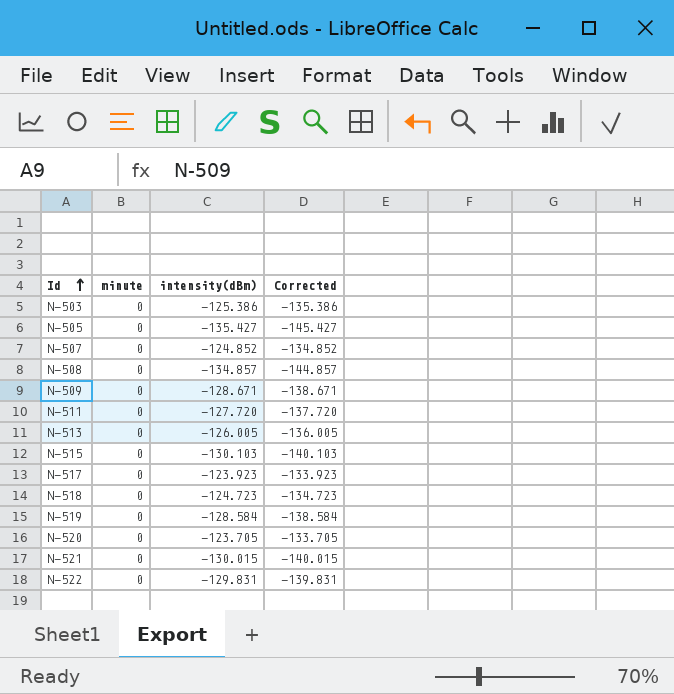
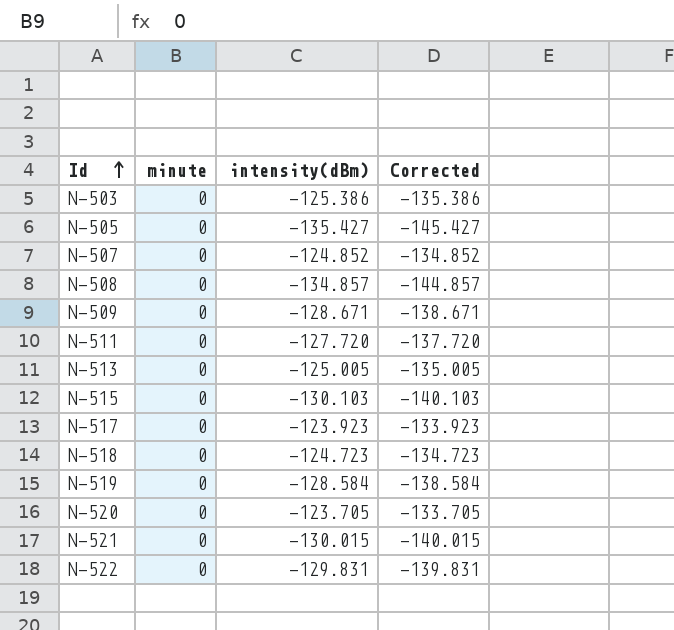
N-513 | intensity(dBm): -126.005 -> -125.005
N-513 | Corrected: -136.005 -> -135.005

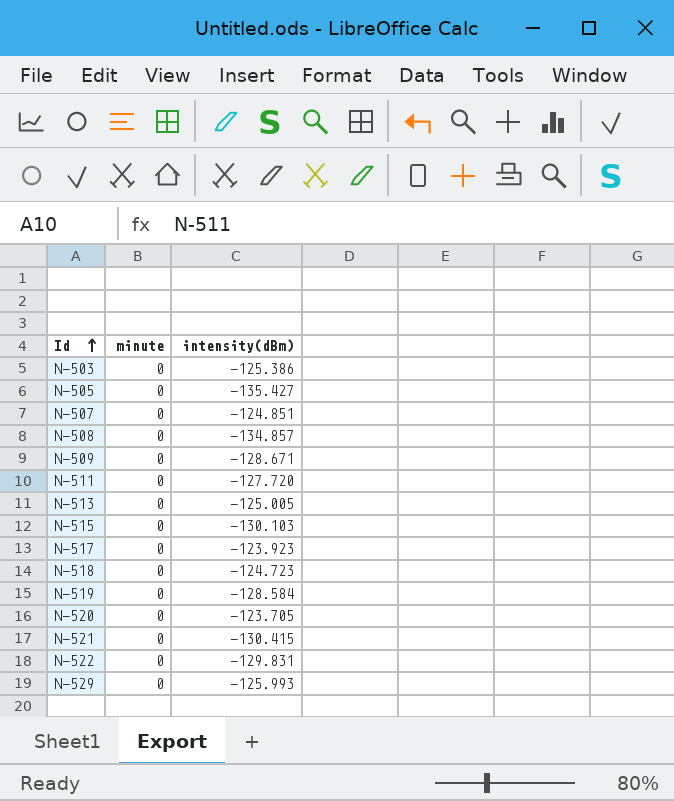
column Corrected | formula: [intensity(dBm)] - 10 -> none
N-507 | intensity(dBm): -124.852 -> -124.851
N-521 | intensity(dBm): -130.015 -> -130.415
row N-529: none -> 0 | -125.993

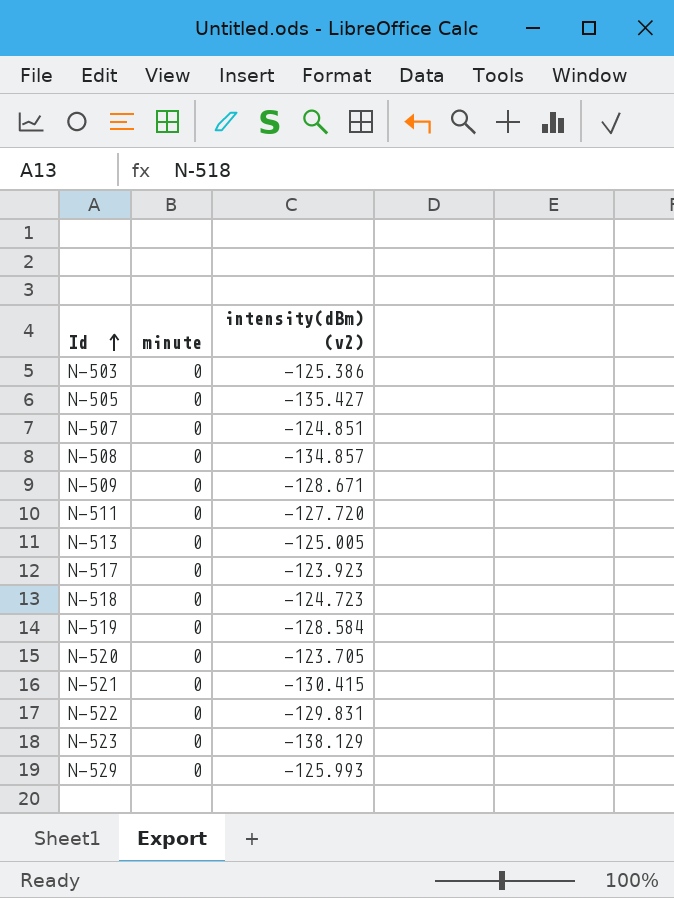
column name: intensity(dBm) -> intensity(dBm) (v2)
row N-515: 0 | -130.103 -> none
row N-523: none -> 0 | -138.129

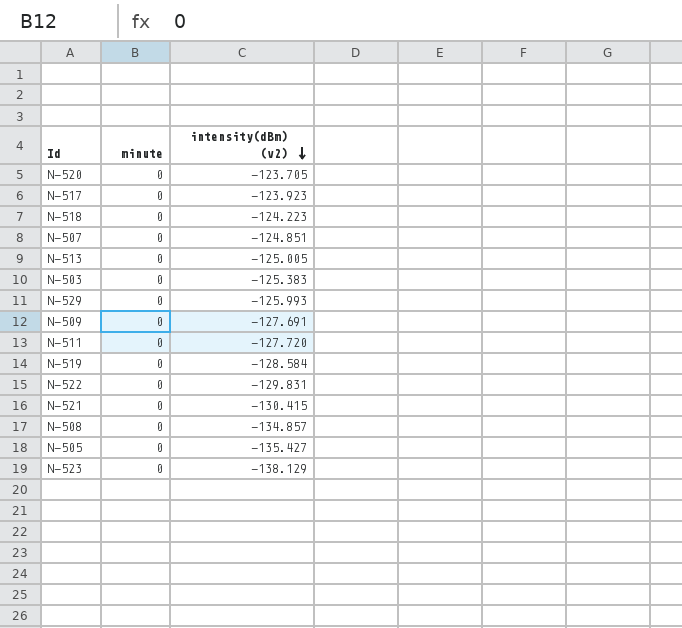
row order: Id ascending -> intensity(dBm) (v2) descending
N-518 | intensity(dBm) (v2): -124.723 -> -124.223
N-503 | intensity(dBm) (v2): -125.386 -> -125.383
N-509 | intensity(dBm) (v2): -128.671 -> -127.691

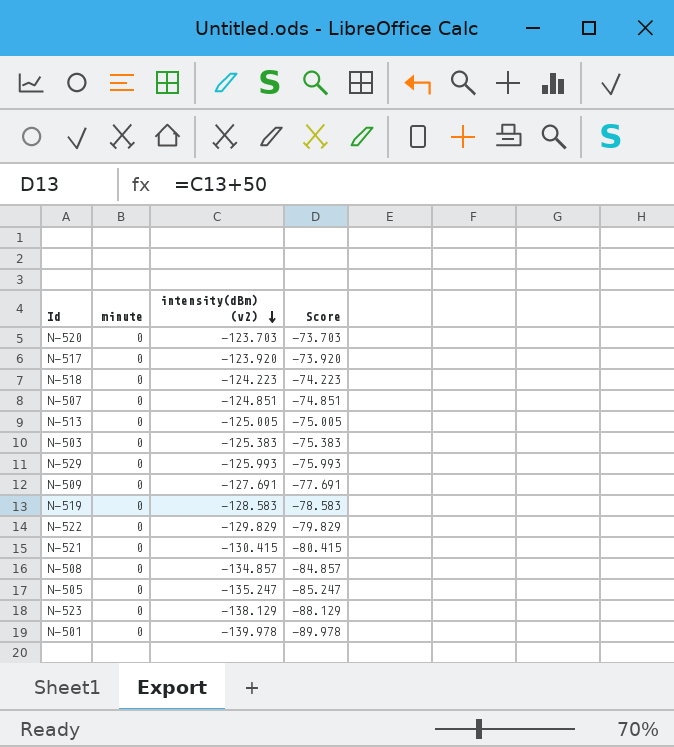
column Score | formula: none -> [intensity(dBm) (v2)] + 50
row N-511: 0 | -127.720 -> none
N-520 | intensity(dBm) (v2): -123.705 -> -123.703
N-517 | intensity(dBm) (v2): -123.923 -> -123.920
N-519 | intensity(dBm) (v2): -128.584 -> -128.583
N-522 | intensity(dBm) (v2): -129.831 -> -129.829
N-505 | intensity(dBm) (v2): -135.427 -> -135.247
row N-501: none -> 0 | -139.978 | -89.978

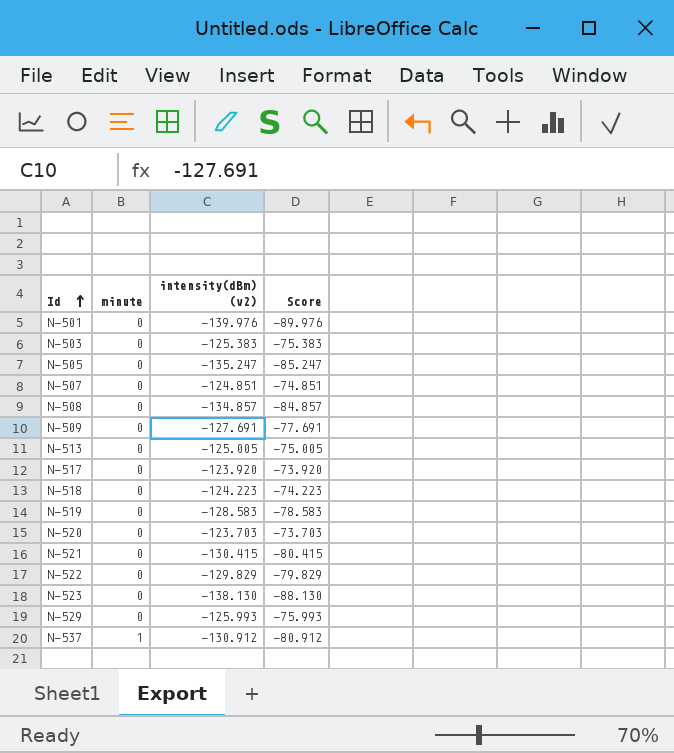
row order: intensity(dBm) (v2) descending -> Id ascending
N-501 | intensity(dBm) (v2): -139.978 -> -139.976
N-501 | Score: -89.978 -> -89.976
N-523 | intensity(dBm) (v2): -138.129 -> -138.130
N-523 | Score: -88.129 -> -88.130
row N-537: none -> 1 | -130.912 | -80.912

